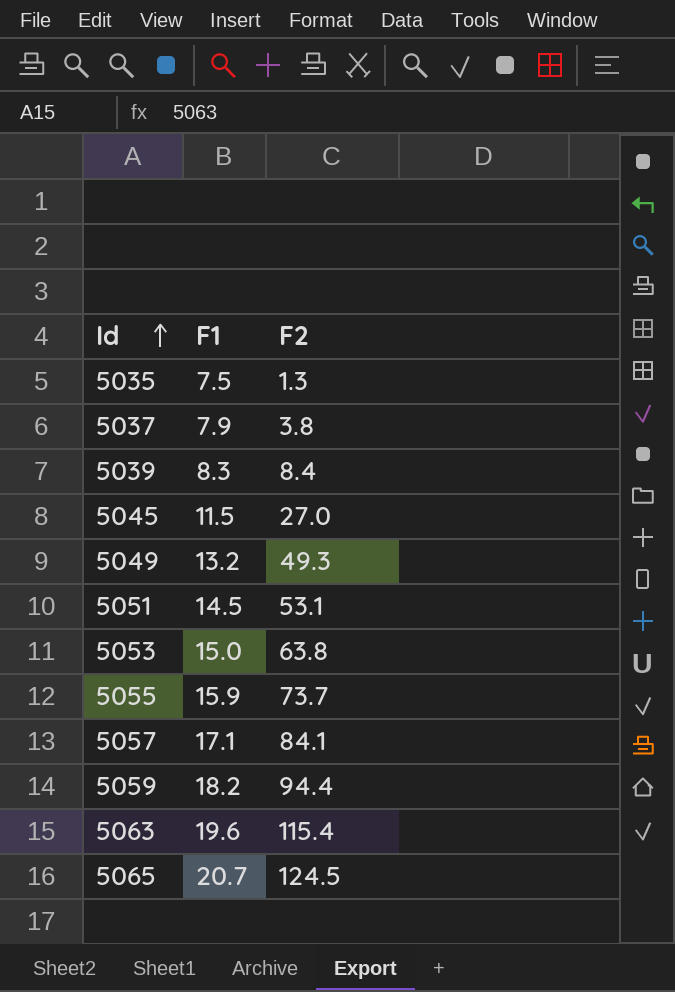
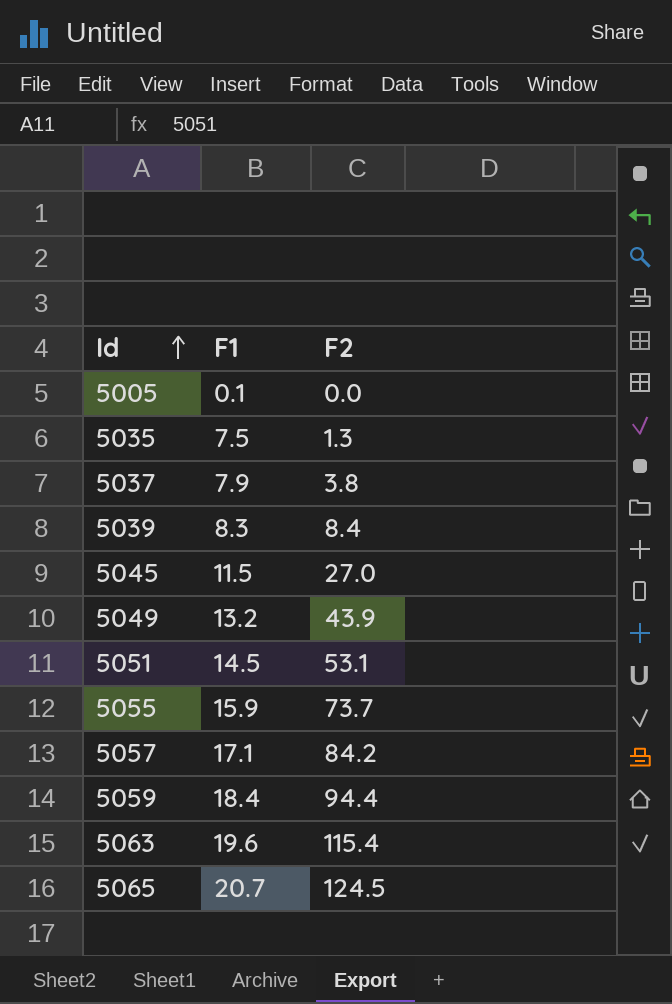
row 5053: 15.0 | 63.8 -> none
row 5005: none -> 0.1 | 0.0
5049 | F2: 49.3 -> 43.9
5057 | F2: 84.1 -> 84.2
5059 | F1: 18.2 -> 18.4

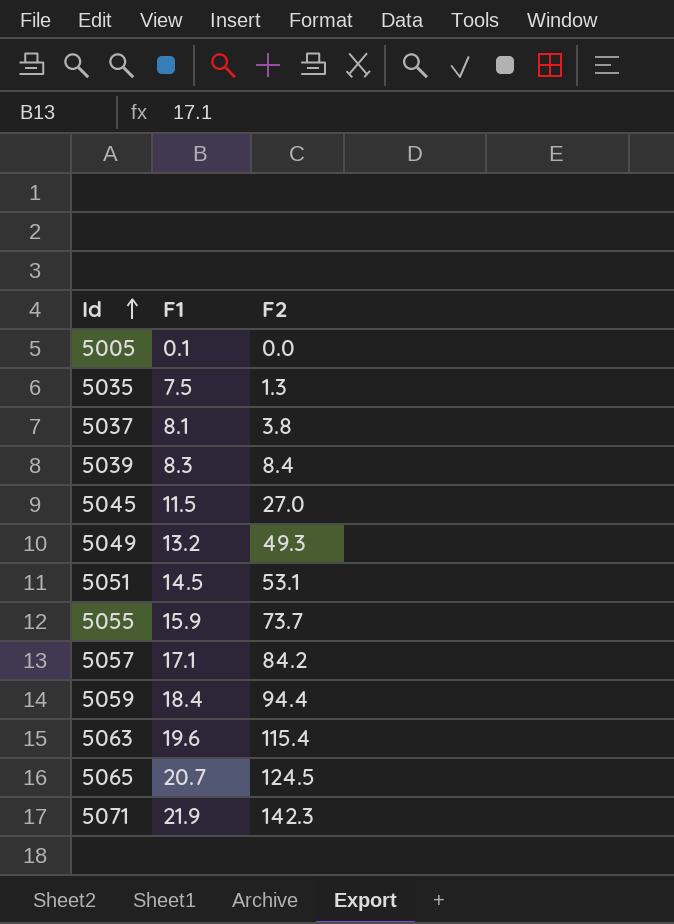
5037 | F1: 7.9 -> 8.1
5049 | F2: 43.9 -> 49.3
row 5071: none -> 21.9 | 142.3

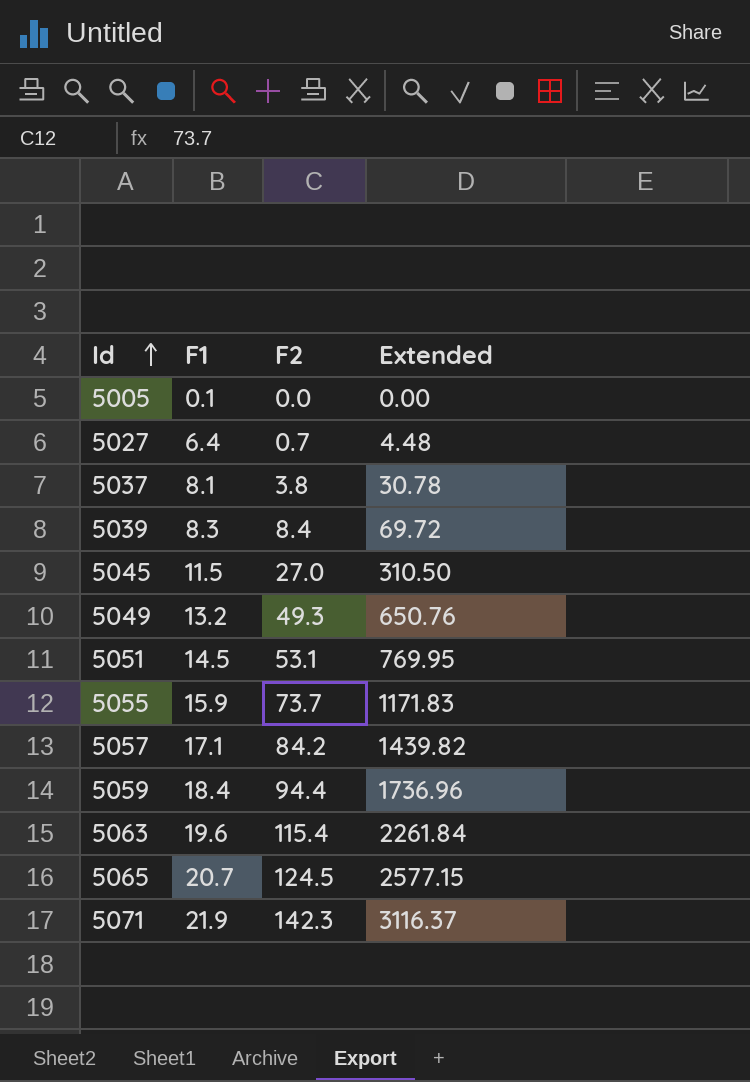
column Extended | formula: none -> [F1] * [F2]
row 5035: 7.5 | 1.3 -> none
row 5027: none -> 6.4 | 0.7 | 4.48

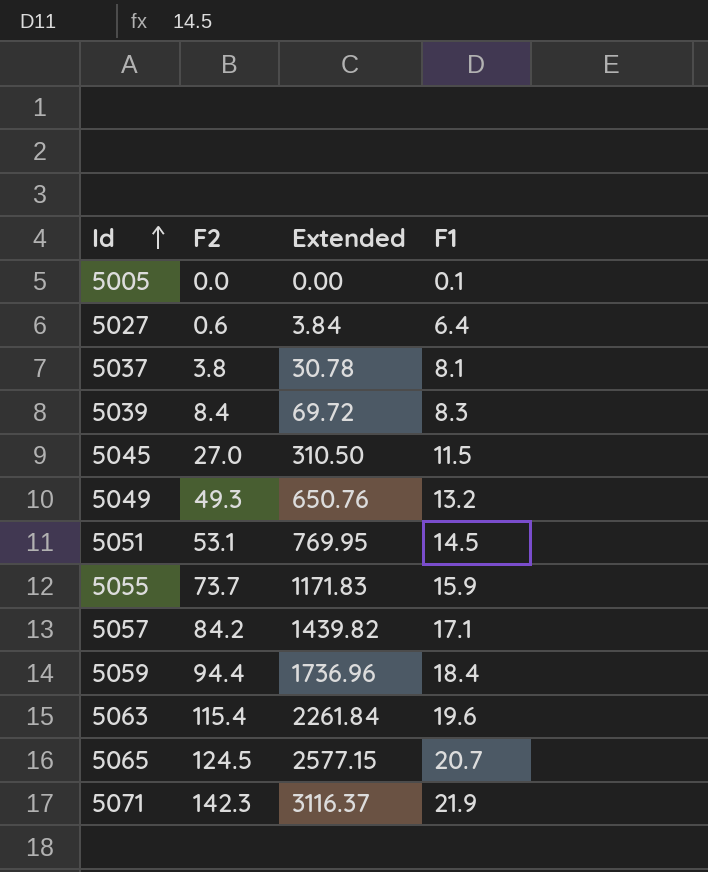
column F1 | position: 2 -> 4
5027 | F2: 0.7 -> 0.6
5027 | Extended: 4.48 -> 3.84

